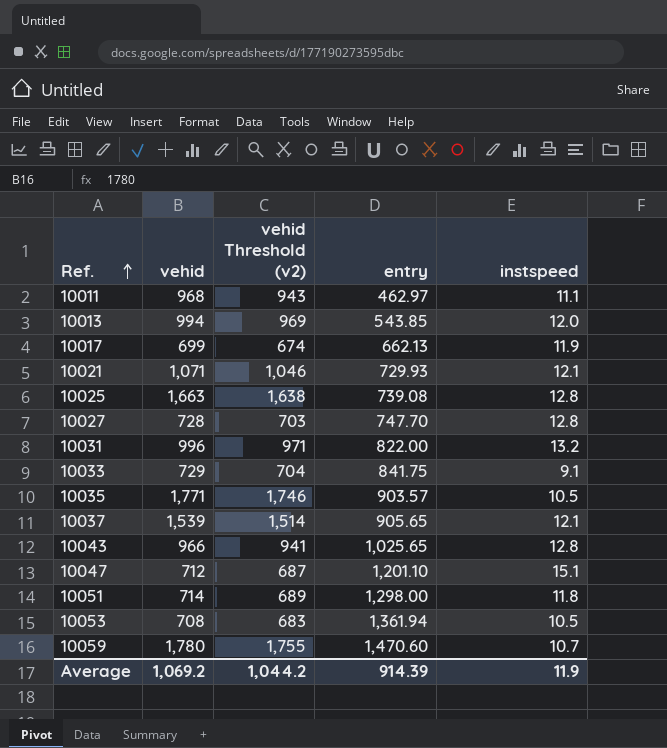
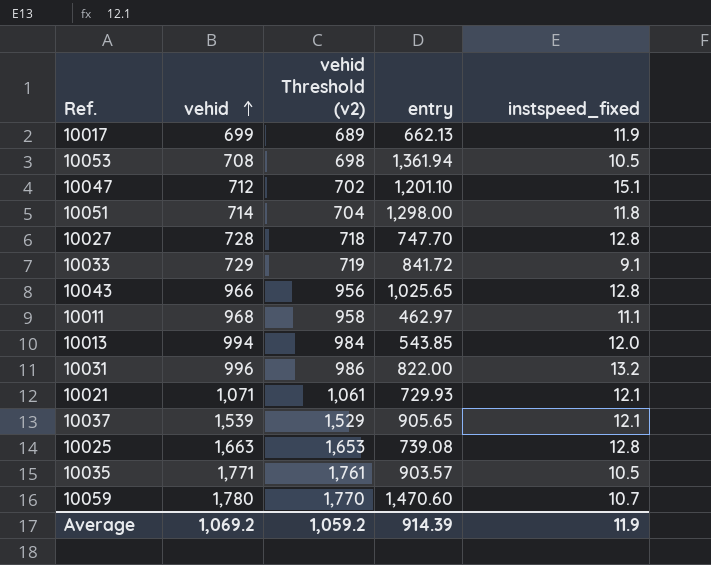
row order: Ref. ascending -> vehid ascending
column vehid Threshold (v2) | formula: [vehid] - 25 -> [vehid] - 10
column name: instspeed -> instspeed_fixed
10033 | entry: 841.75 -> 841.72
Average | vehid Threshold (v2): 1,044.2 -> 1,059.2

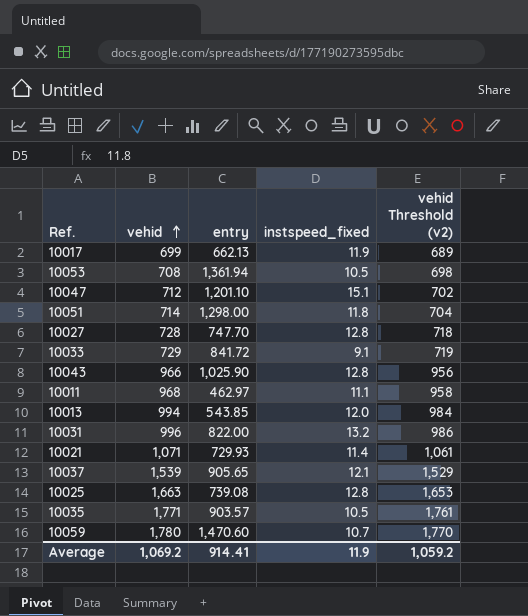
column vehid Threshold (v2) | position: 3 -> 5
10043 | entry: 1,025.65 -> 1,025.90
10021 | instspeed_fixed: 12.1 -> 11.4
Average | entry: 914.39 -> 914.41

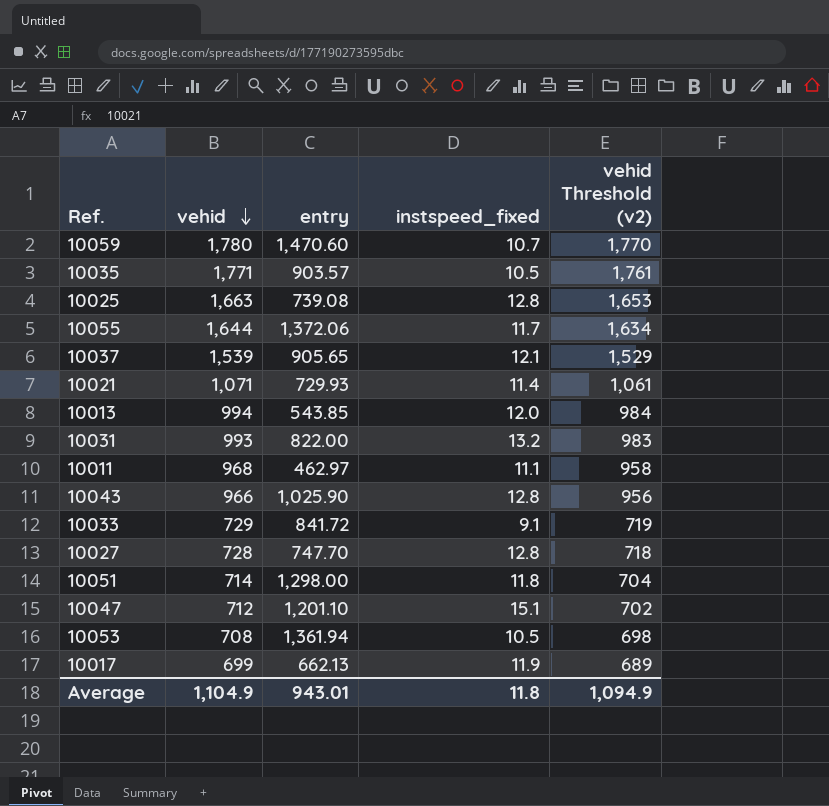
row order: vehid ascending -> vehid descending
row 10055: none -> 1,644 | 1,372.06 | 11.7 | 1,634
10031 | vehid: 996 -> 993
10031 | vehid Threshold (v2): 986 -> 983
Average | vehid: 1,069.2 -> 1,104.9
Average | entry: 914.41 -> 943.01
Average | instspeed_fixed: 11.9 -> 11.8
Average | vehid Threshold (v2): 1,059.2 -> 1,094.9

